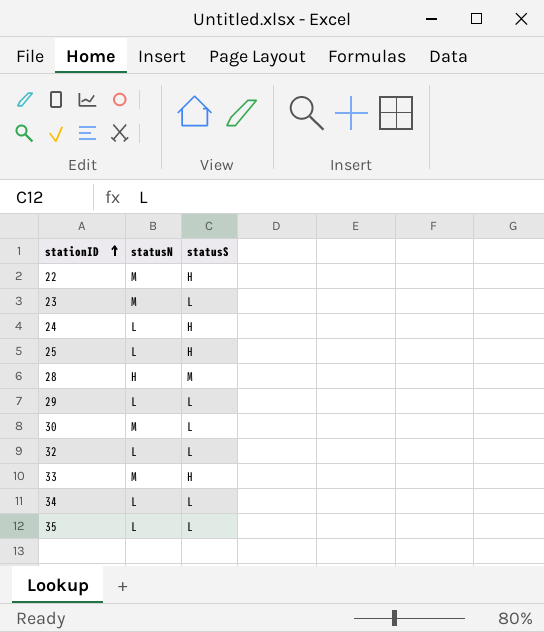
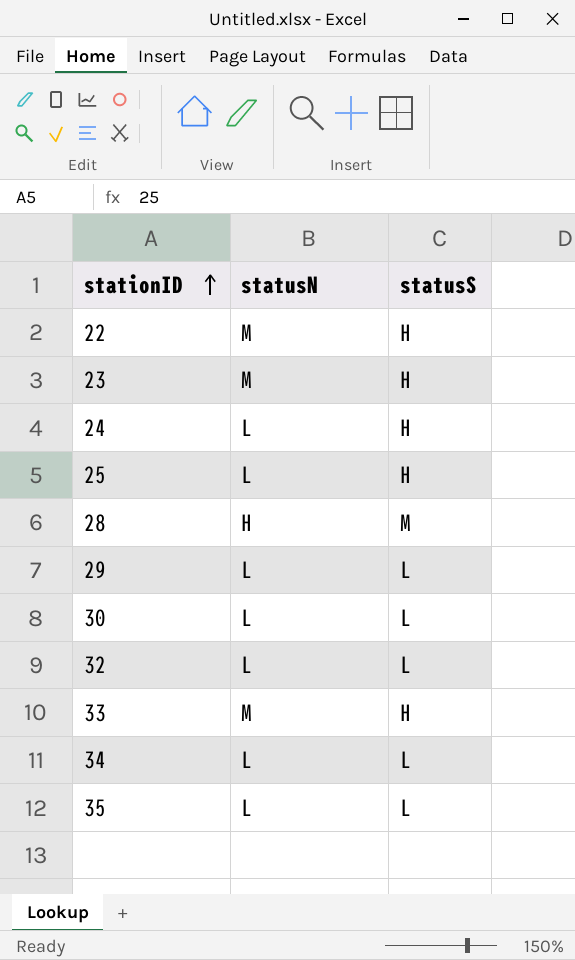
23 | statusS: L -> H
30 | statusN: M -> L

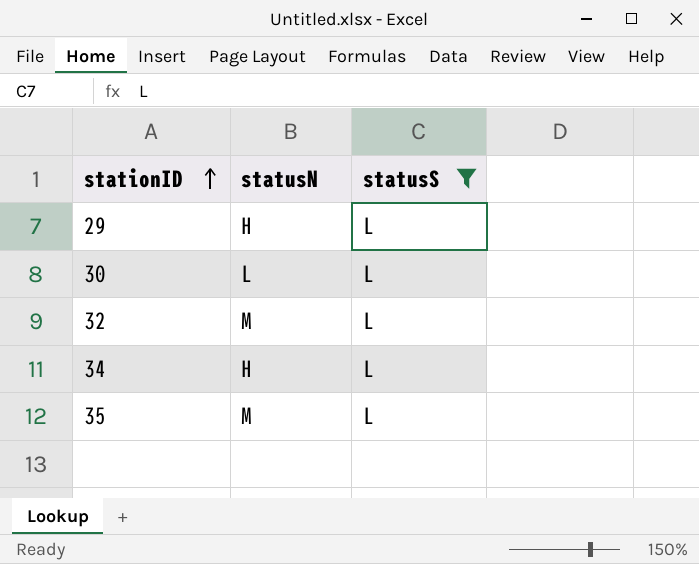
filter: none -> statusS = L
29 | statusN: L -> H
32 | statusN: L -> M
34 | statusN: L -> H
35 | statusN: L -> M

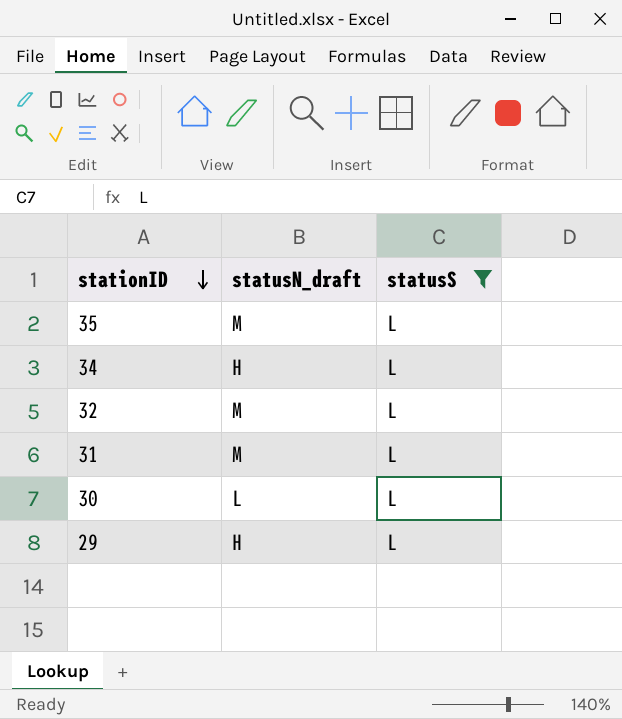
row order: stationID ascending -> stationID descending
column name: statusN -> statusN_draft
row 31: none -> M | L

